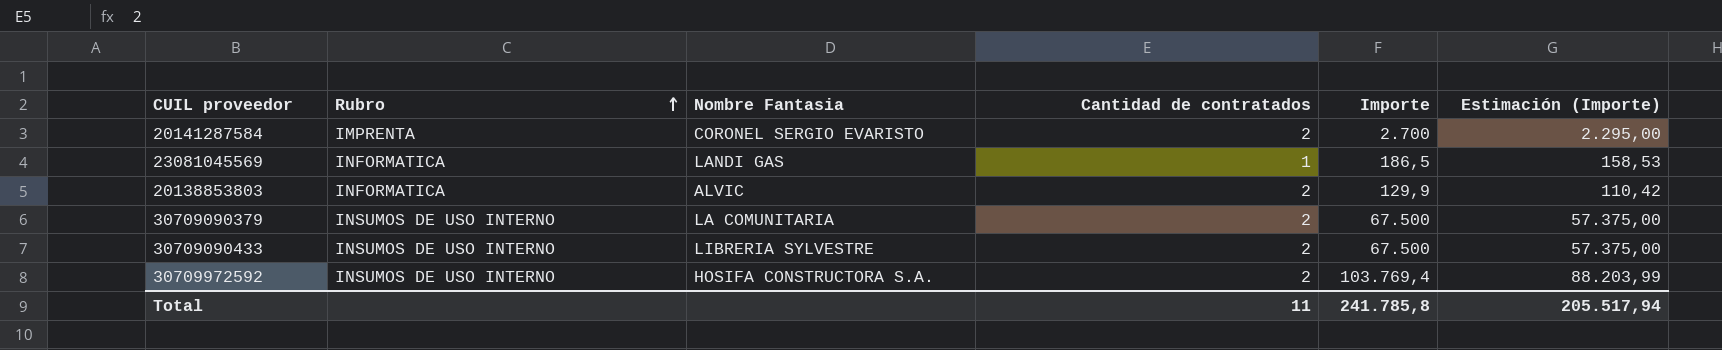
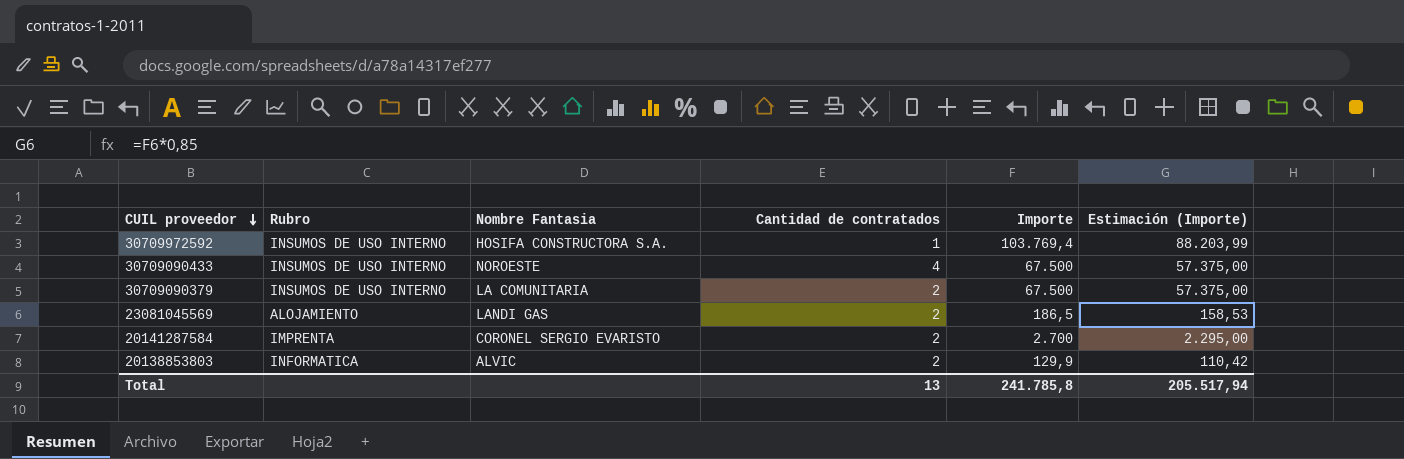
row order: Rubro ascending -> CUIL proveedor descending
30709972592 | Cantidad de contratados: 2 -> 1
30709090433 | Nombre Fantasia: LIBRERIA SYLVESTRE -> NOROESTE
30709090433 | Cantidad de contratados: 2 -> 4
23081045569 | Rubro: INFORMATICA -> ALOJAMIENTO
23081045569 | Cantidad de contratados: 1 -> 2
Total | Cantidad de contratados: 11 -> 13

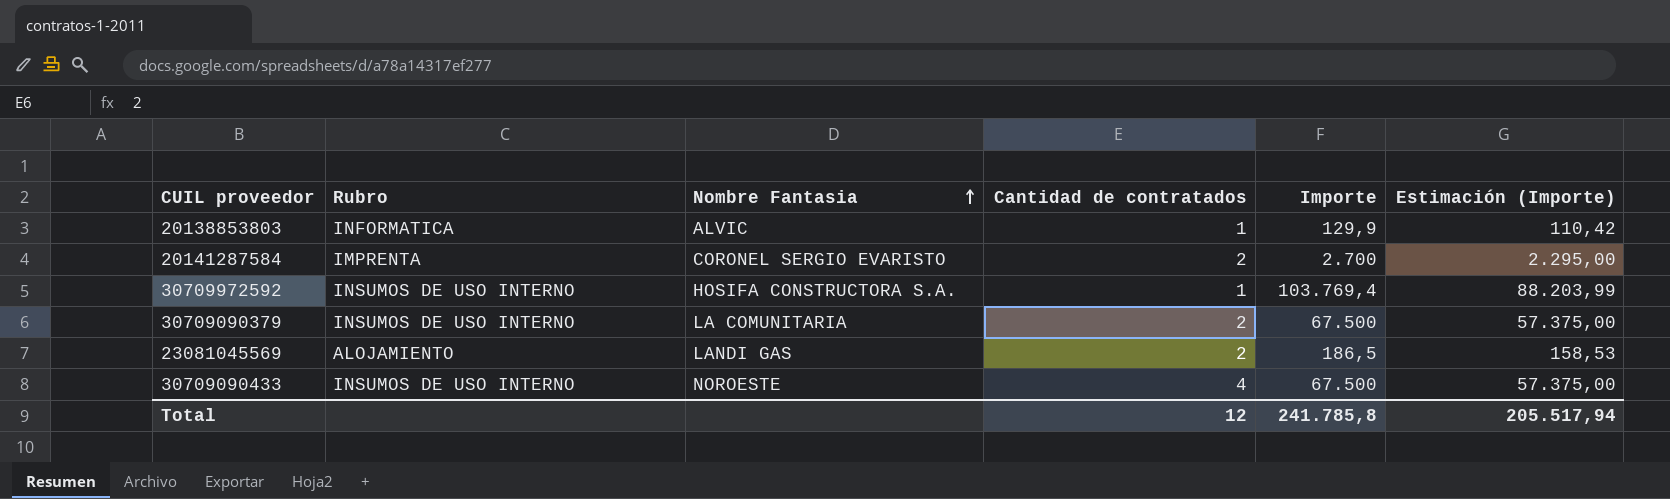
row order: CUIL proveedor descending -> Nombre Fantasia ascending
20138853803 | Cantidad de contratados: 2 -> 1
Total | Cantidad de contratados: 13 -> 12

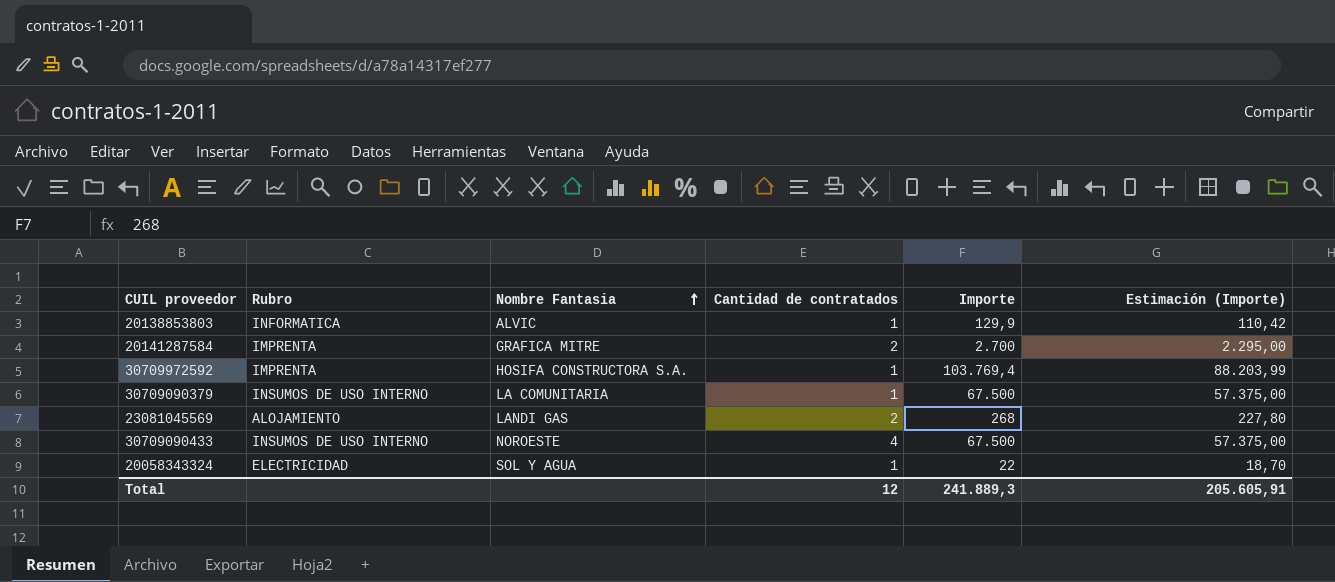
20141287584 | Nombre Fantasia: CORONEL SERGIO EVARISTO -> GRAFICA MITRE
30709972592 | Rubro: INSUMOS DE USO INTERNO -> IMPRENTA
30709090379 | Cantidad de contratados: 2 -> 1
23081045569 | Importe: 186,5 -> 268
23081045569 | Estimación (Importe): 158,53 -> 227,80
row 20058343324: none -> ELECTRICIDAD | SOL Y AGUA | 1 | 22 | 18,70
Total | Importe: 241.785,8 -> 241.889,3
Total | Estimación (Importe): 205.517,94 -> 205.605,91

